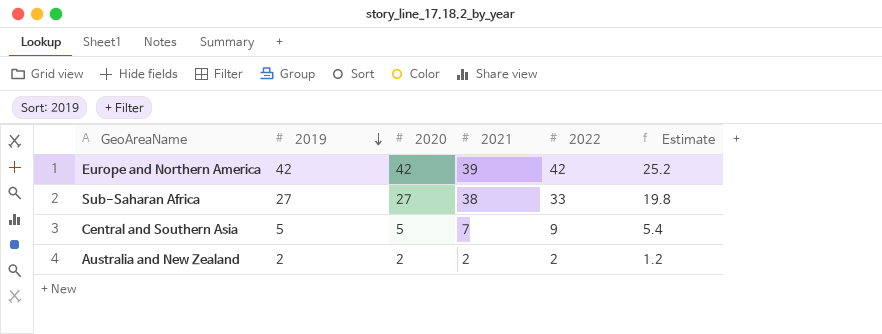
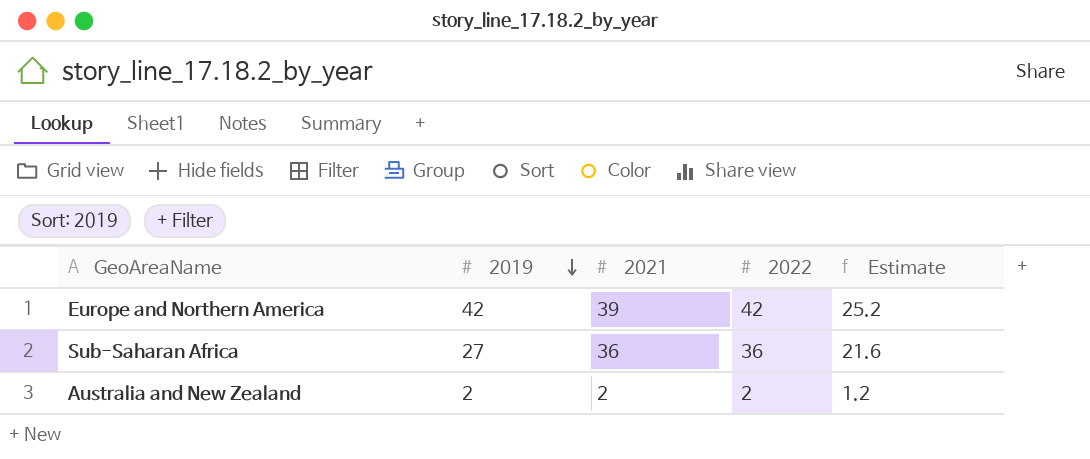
column 2020 | position: 3 -> none
row Central and Southern Asia: 5 | 5 | 7 | 9 | 5.4 -> none
Sub-Saharan Africa | 2021: 38 -> 36
Sub-Saharan Africa | 2022: 33 -> 36
Sub-Saharan Africa | Estimate: 19.8 -> 21.6

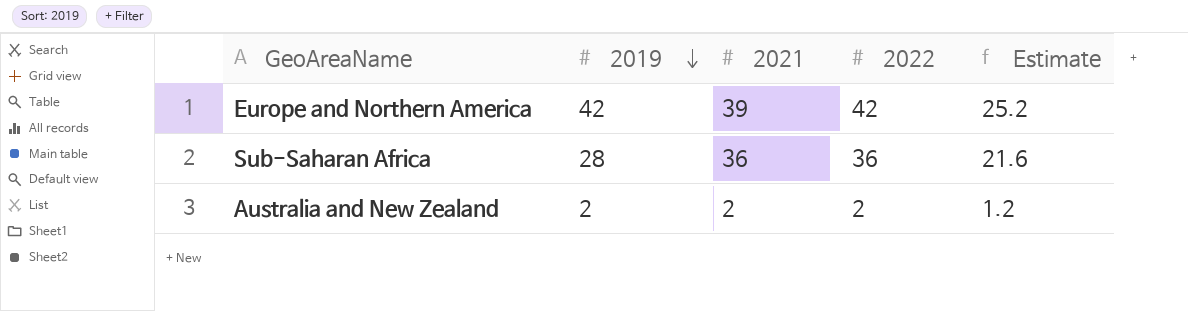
Sub-Saharan Africa | 2019: 27 -> 28

